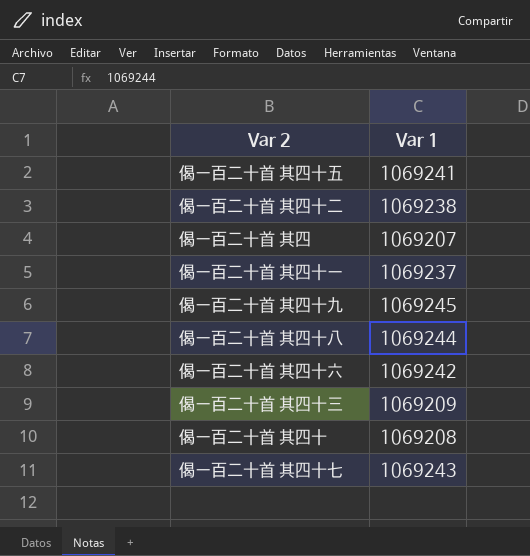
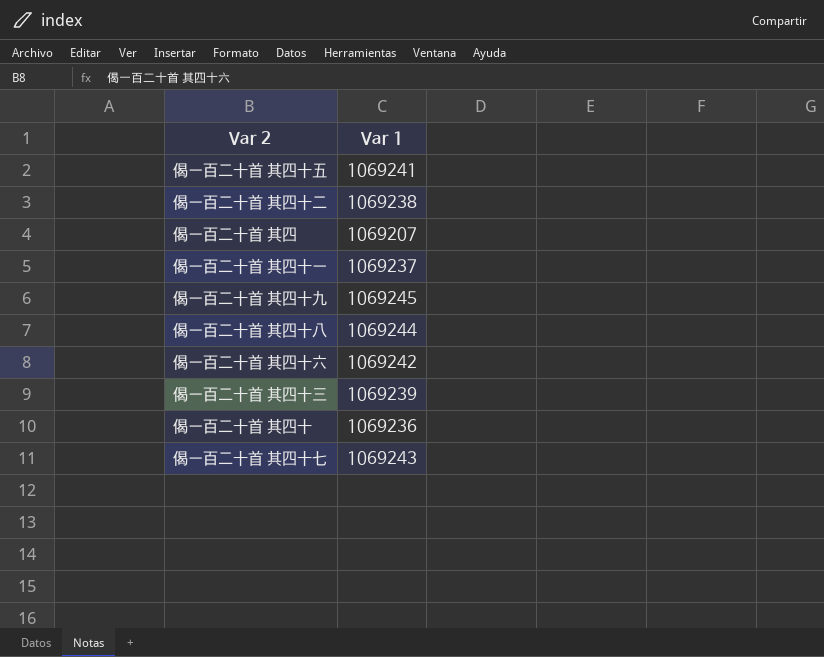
偈一百二十首 其四十三 | Var 1: 1069209 -> 1069239
偈一百二十首 其四十 | Var 1: 1069208 -> 1069236

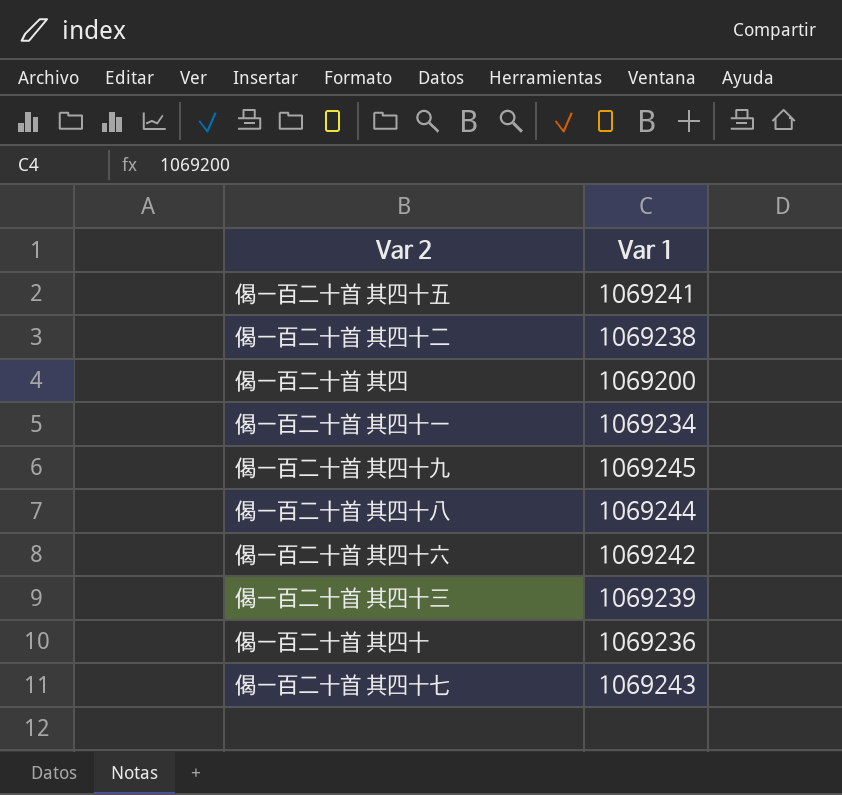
偈一百二十首 其四 | Var 1: 1069207 -> 1069200
偈一百二十首 其四十一 | Var 1: 1069237 -> 1069234

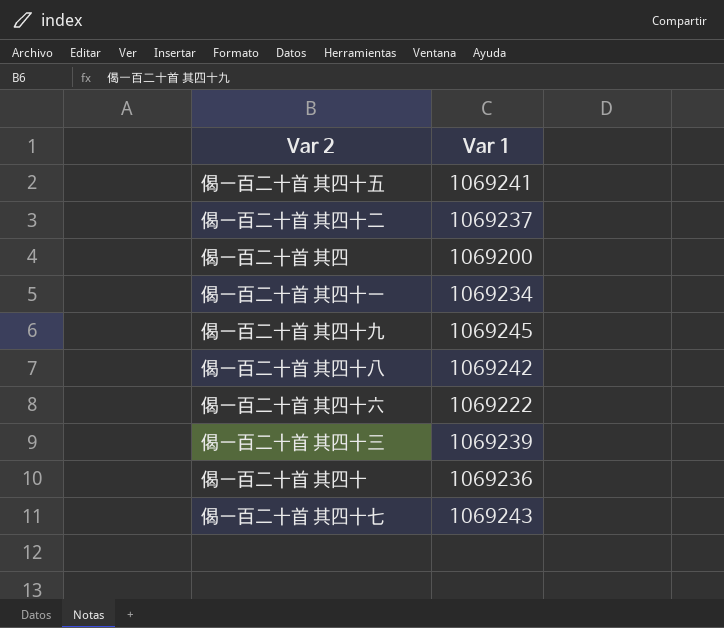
偈一百二十首 其四十二 | Var 1: 1069238 -> 1069237
偈一百二十首 其四十八 | Var 1: 1069244 -> 1069242
偈一百二十首 其四十六 | Var 1: 1069242 -> 1069222

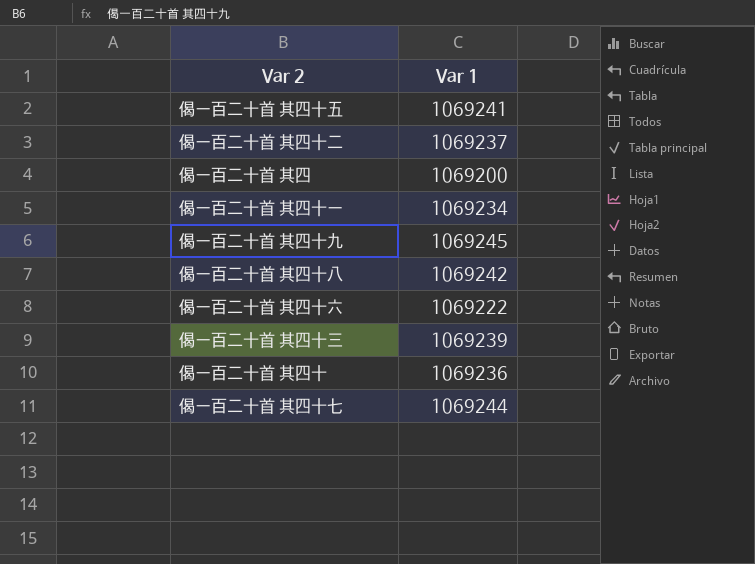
偈一百二十首 其四十七 | Var 1: 1069243 -> 1069244

